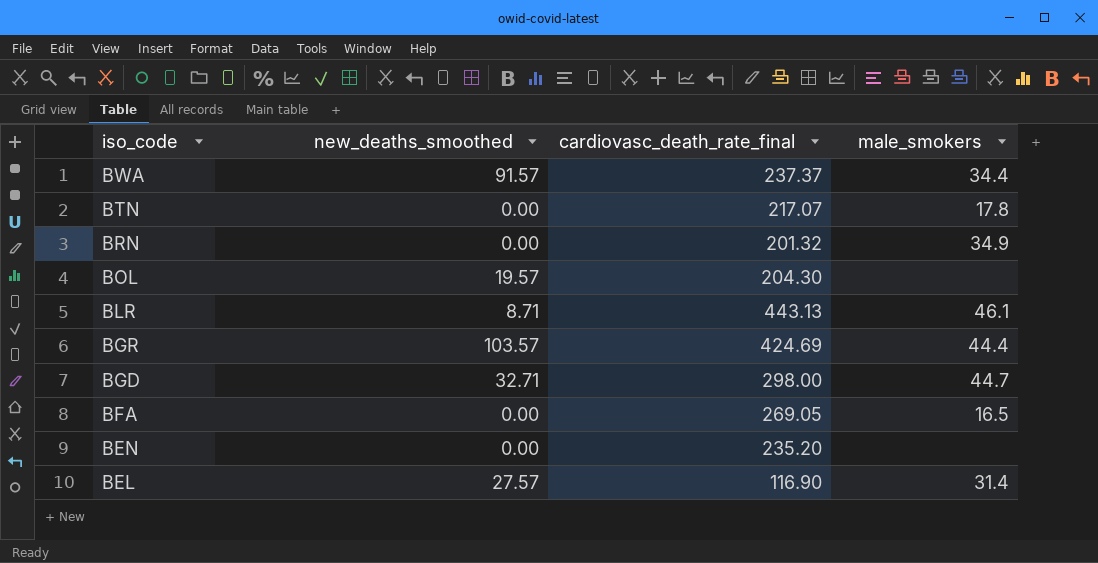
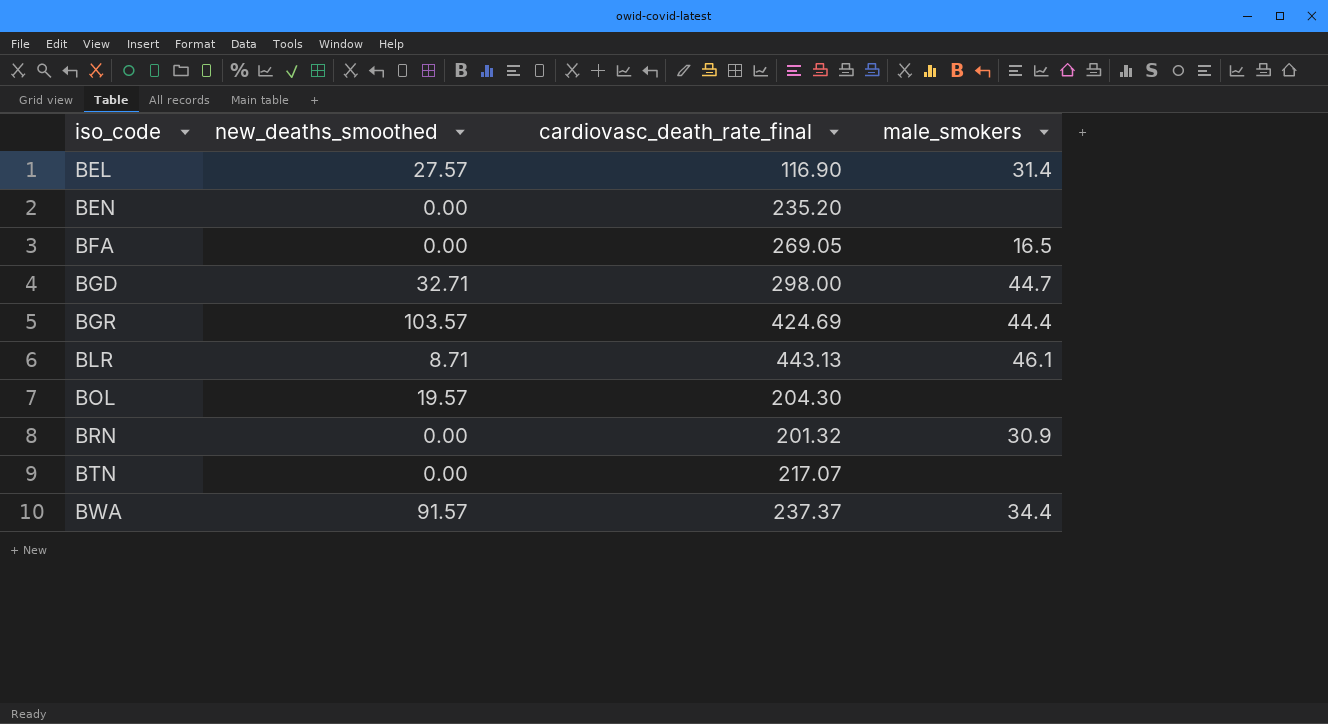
row order: iso_code descending -> iso_code ascending
BRN | male_smokers: 34.9 -> 30.9
BTN | male_smokers: 17.8 -> none

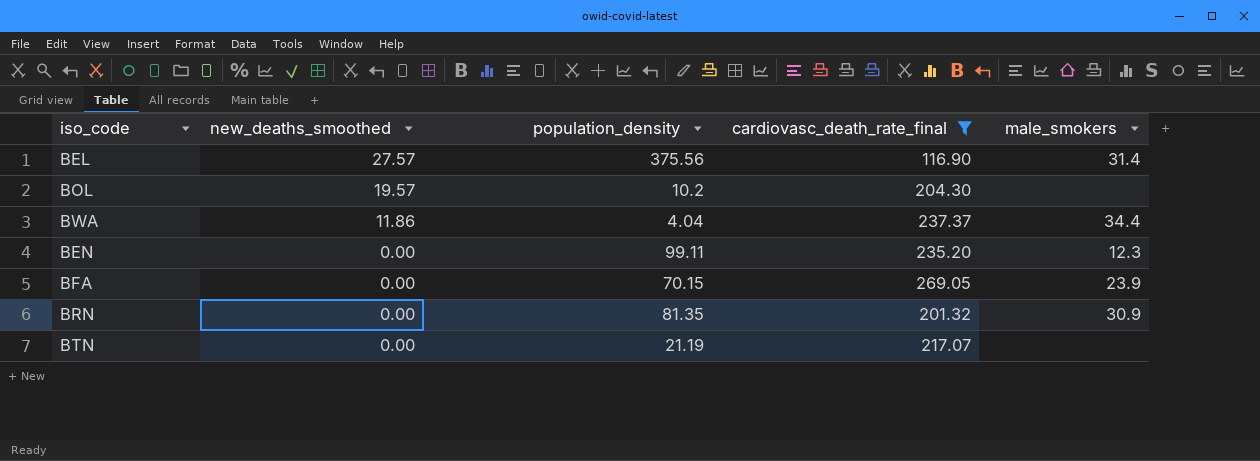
filter: none -> cardiovasc_death_rate_final <= 269.05
row order: iso_code ascending -> new_deaths_smoothed descending
column population_density | position: none -> 3
BWA | new_deaths_smoothed: 91.57 -> 11.86
BEN | male_smokers: none -> 12.3
BFA | male_smokers: 16.5 -> 23.9

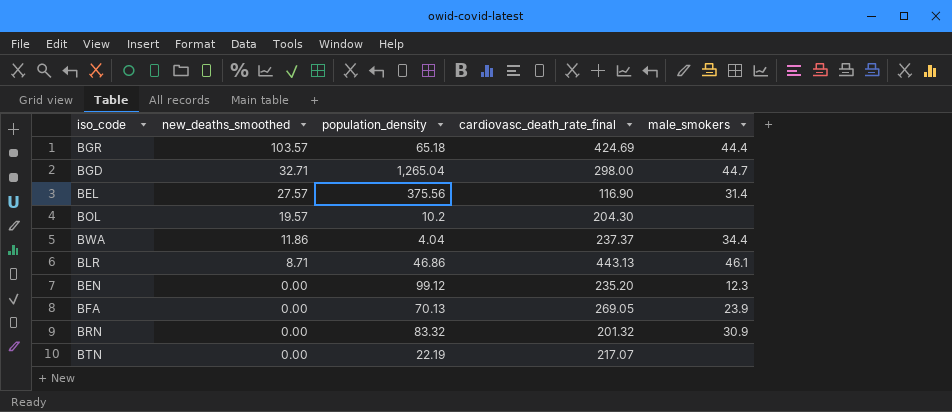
filter: cardiovasc_death_rate_final <= 269.05 -> none
BEN | population_density: 99.11 -> 99.12
BFA | population_density: 70.15 -> 70.13
BRN | population_density: 81.35 -> 83.32
BTN | population_density: 21.19 -> 22.19

